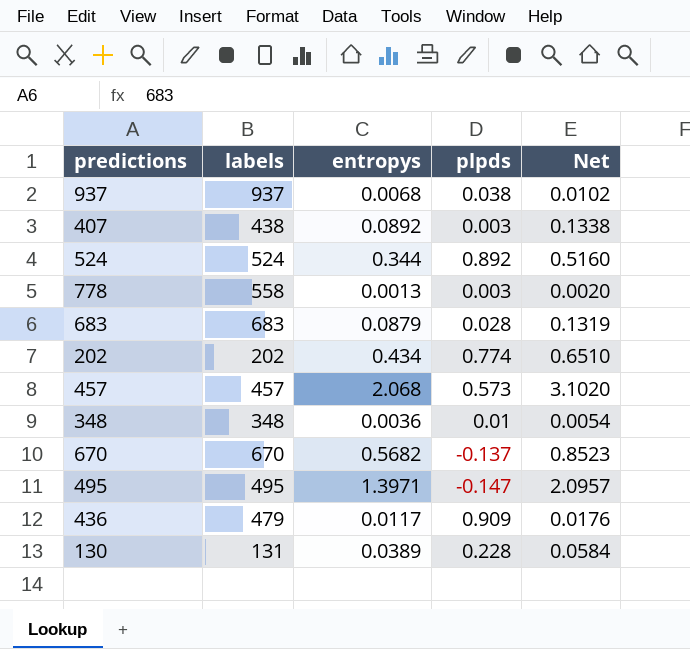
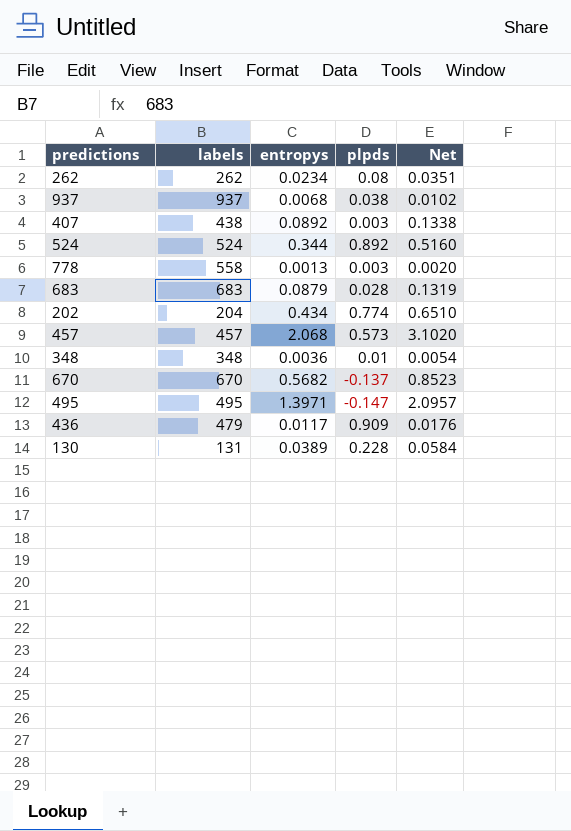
row 262: none -> 262 | 0.0234 | 0.08 | 0.0351
202 | labels: 202 -> 204

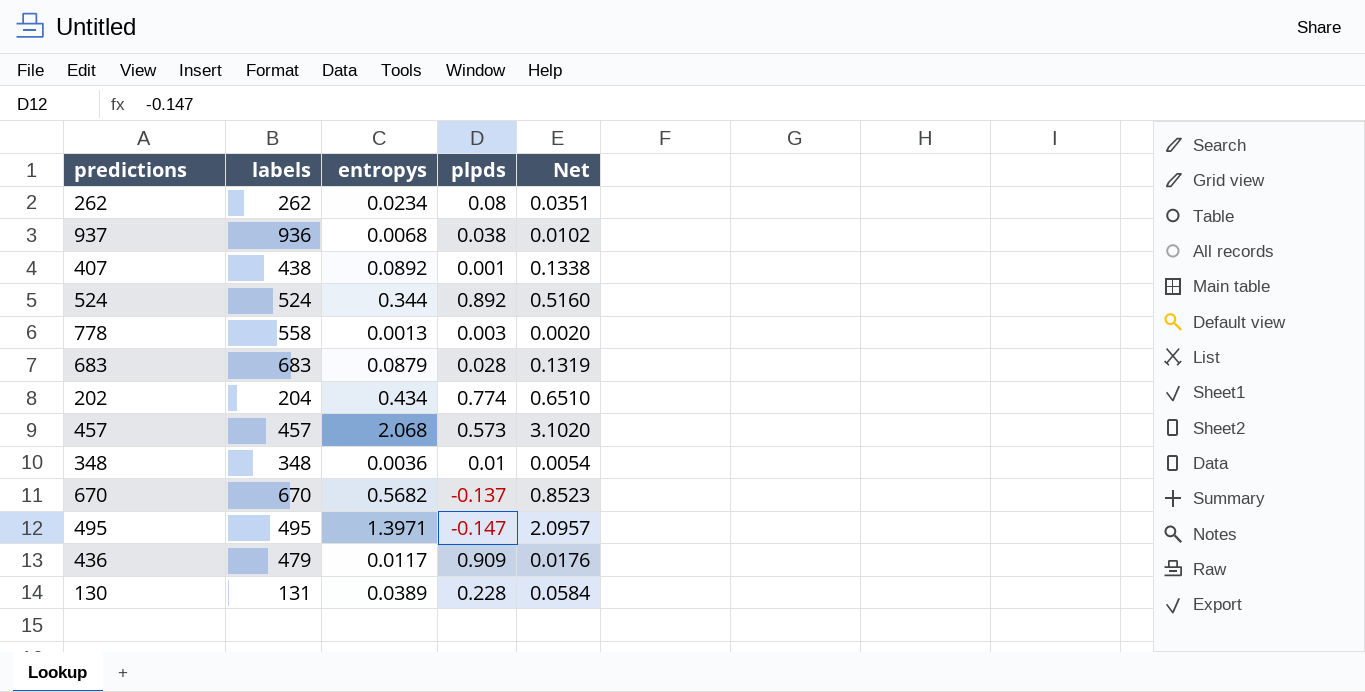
937 | labels: 937 -> 936
407 | plpds: 0.003 -> 0.001

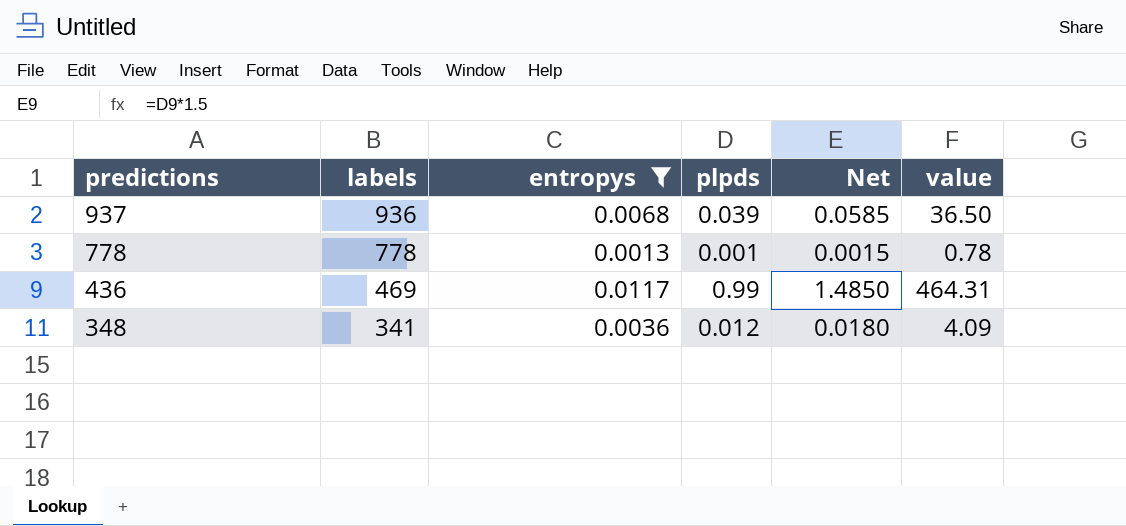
filter: none -> entropys <= 0.0117
row order: none -> predictions descending
column Net | formula: [entropys] * 1.5 -> [plpds] * 1.5
column value | formula: none -> [labels] * [plpds]
937 | plpds: 0.038 -> 0.039
778 | labels: 558 -> 778
778 | plpds: 0.003 -> 0.001
436 | labels: 479 -> 469
436 | plpds: 0.909 -> 0.99
348 | labels: 348 -> 341
348 | plpds: 0.01 -> 0.012

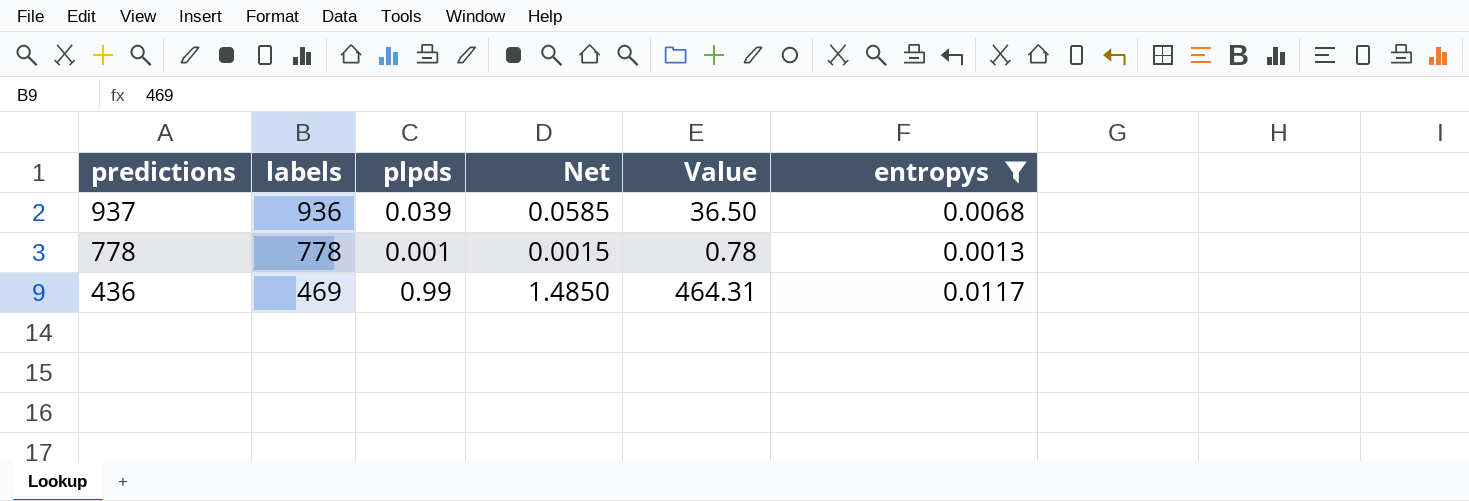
column name: value -> Value
column entropys | position: 3 -> 6
row 348: 341 | 0.0036 | 0.012 | 0.0180 | 4.09 -> none

